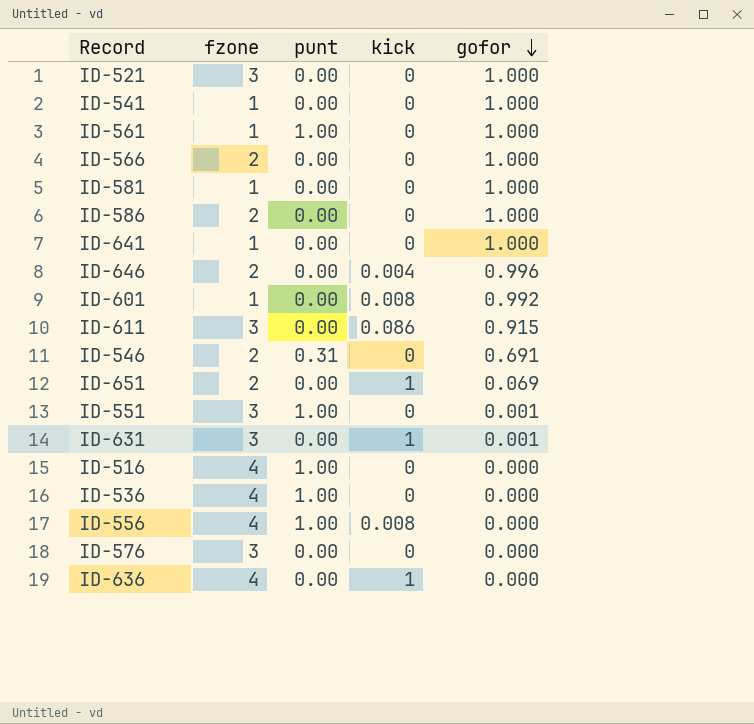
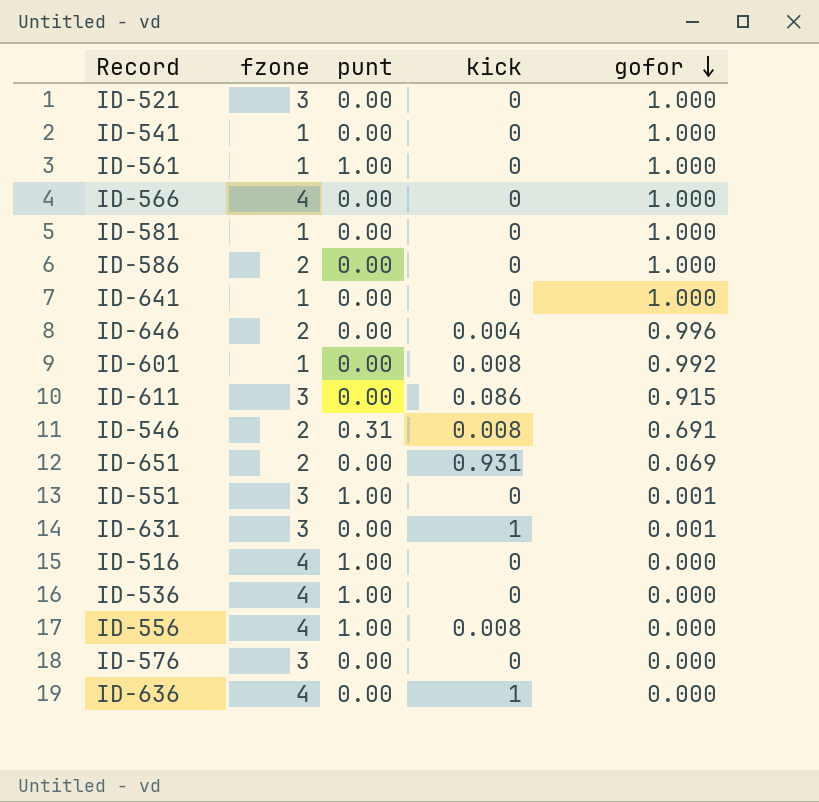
ID-566 | fzone: 2 -> 4
ID-546 | kick: 0 -> 0.008
ID-651 | kick: 1 -> 0.931

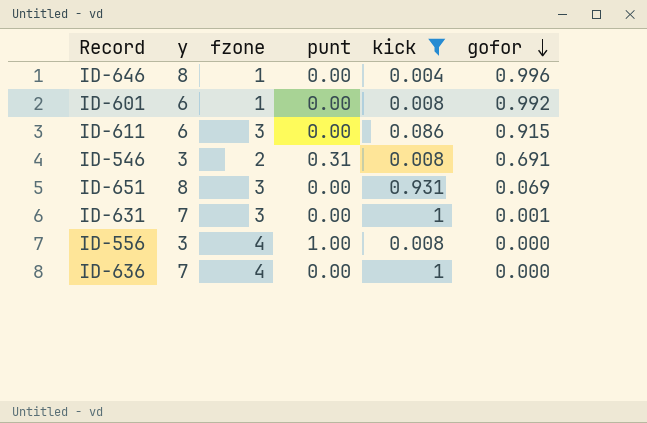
filter: none -> kick != 0
column y | position: none -> 2
ID-646 | fzone: 2 -> 1
ID-651 | fzone: 2 -> 3

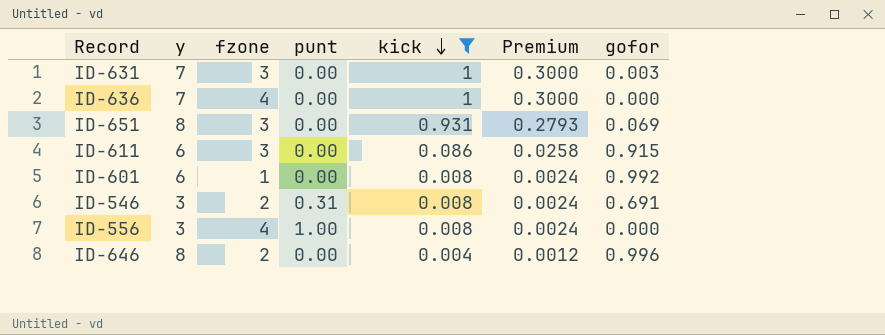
row order: gofor descending -> kick descending
column Premium | formula: none -> [kick] * 0.3
ID-631 | gofor: 0.001 -> 0.003
ID-646 | fzone: 1 -> 2

